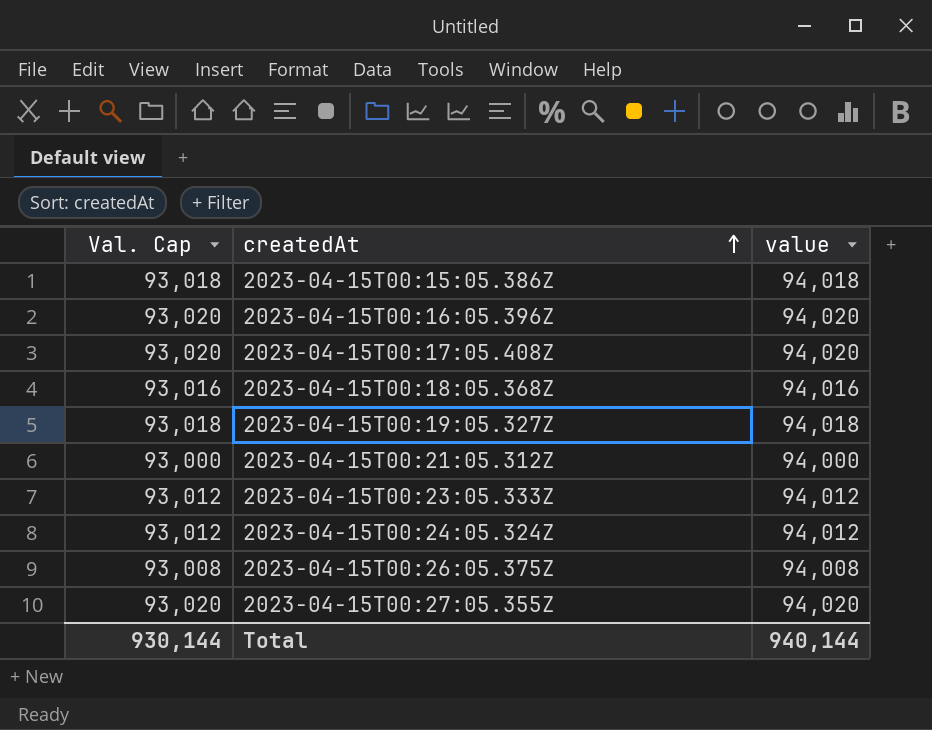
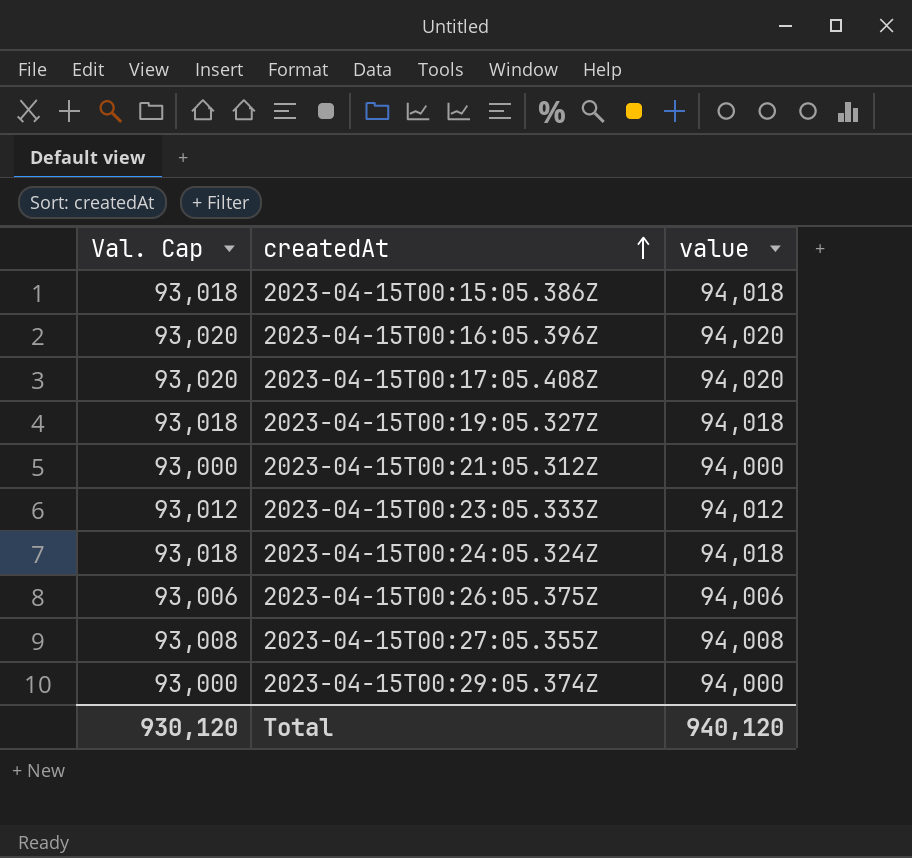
row 2023-04-15T00:18:05.368Z: 93,016 | 94,016 -> none
2023-04-15T00:24:05.324Z | Val. Cap: 93,012 -> 93,018
2023-04-15T00:24:05.324Z | value: 94,012 -> 94,018
2023-04-15T00:26:05.375Z | Val. Cap: 93,008 -> 93,006
2023-04-15T00:26:05.375Z | value: 94,008 -> 94,006
2023-04-15T00:27:05.355Z | Val. Cap: 93,020 -> 93,008
2023-04-15T00:27:05.355Z | value: 94,020 -> 94,008
row 2023-04-15T00:29:05.374Z: none -> 93,000 | 94,000
Total | Val. Cap: 930,144 -> 930,120
Total | value: 940,144 -> 940,120

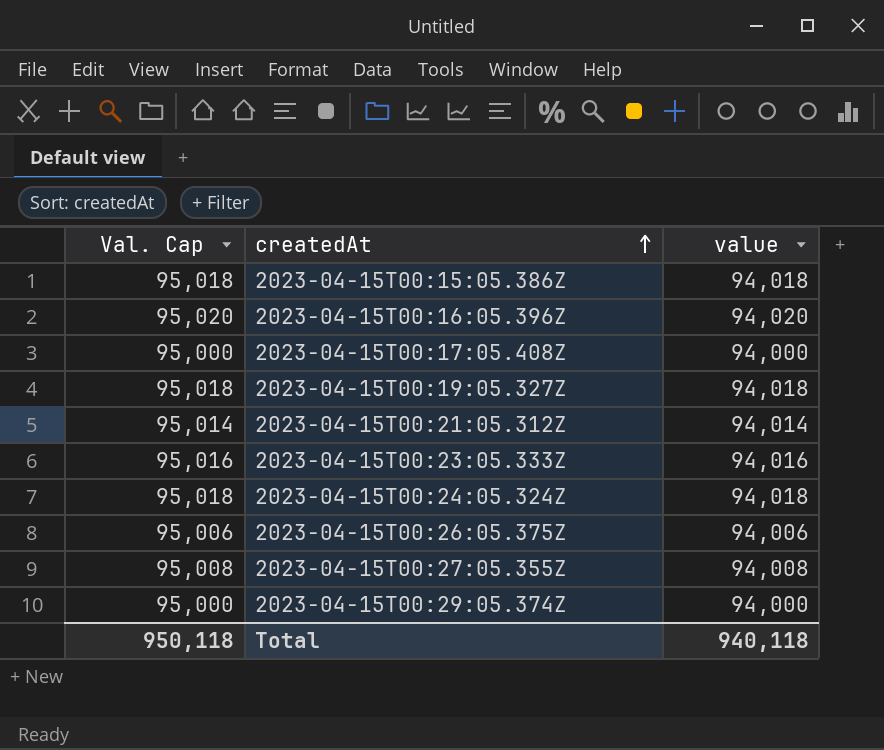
column Val. Cap | formula: [value] - 1000 -> [value] + 1000
2023-04-15T00:17:05.408Z | value: 94,020 -> 94,000
2023-04-15T00:21:05.312Z | value: 94,000 -> 94,014
2023-04-15T00:23:05.333Z | value: 94,012 -> 94,016
Total | Val. Cap: 930,120 -> 950,118
Total | value: 940,120 -> 940,118

